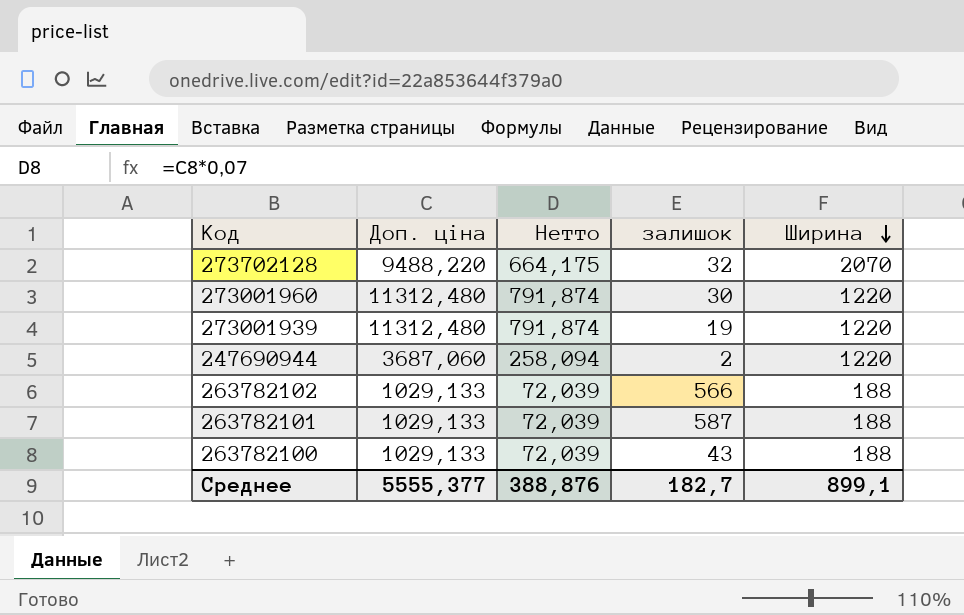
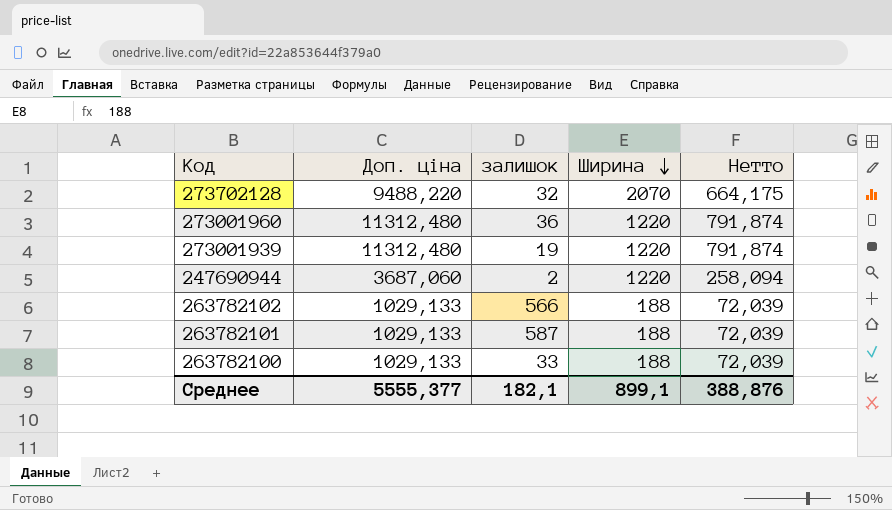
column Нетто | position: 3 -> 5
273001960 | залишок: 30 -> 36
263782100 | залишок: 43 -> 33
Среднее | залишок: 182,7 -> 182,1

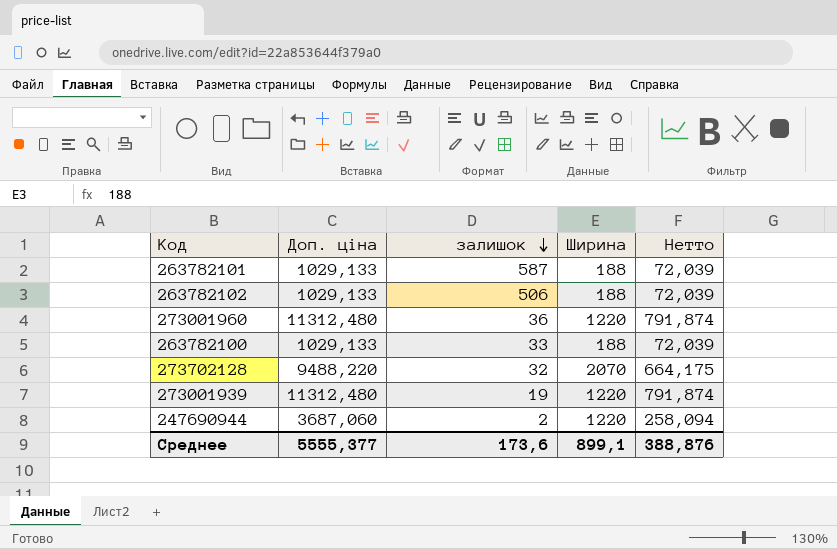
row order: Ширина descending -> залишок descending
263782102 | залишок: 566 -> 506
Среднее | залишок: 182,1 -> 173,6

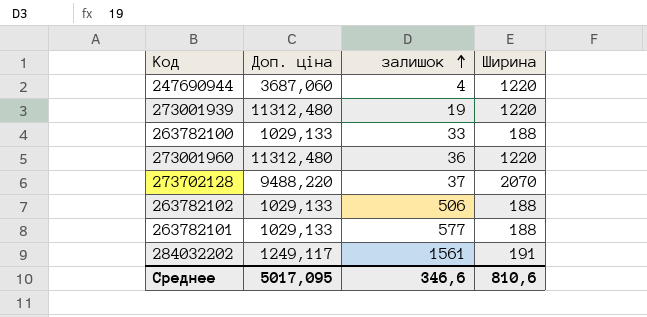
row order: залишок descending -> залишок ascending
column Нетто | formula: [Доп. ціна] * 0,07 -> none
247690944 | залишок: 2 -> 4
273702128 | залишок: 32 -> 37
263782101 | залишок: 587 -> 577
row 284032202: none -> 1249,117 | 1561 | 191
Среднее | Доп. ціна: 5555,377 -> 5017,095
Среднее | залишок: 173,6 -> 346,6
Среднее | Ширина: 899,1 -> 810,6

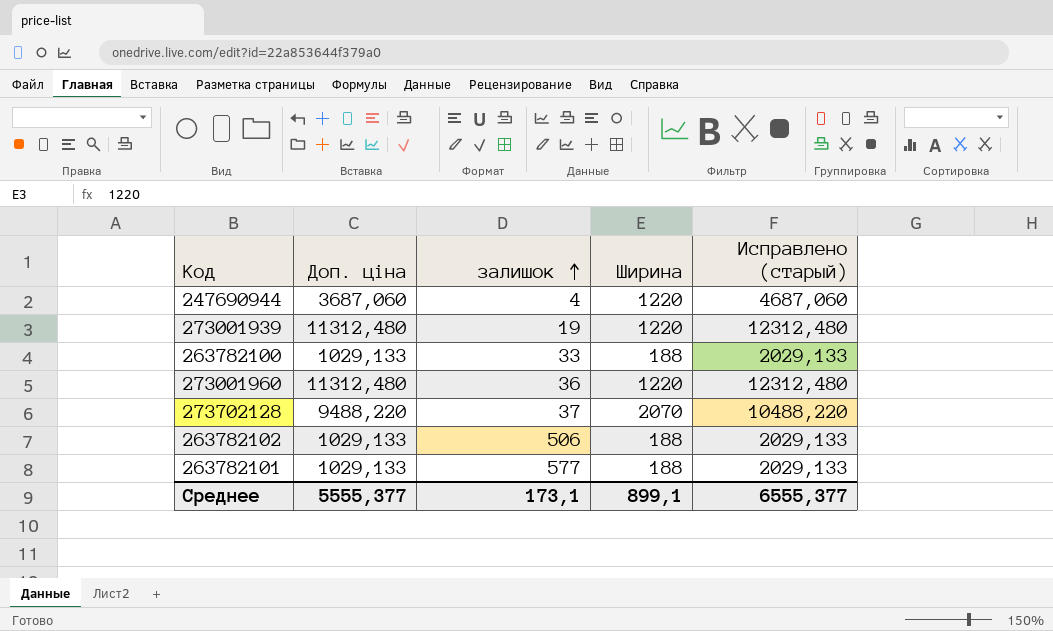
column Исправлено (старый) | formula: none -> [Доп. ціна] + 1000
row 284032202: 1249,117 | 1561 | 191 -> none
Среднее | Доп. ціна: 5017,095 -> 5555,377
Среднее | залишок: 346,6 -> 173,1
Среднее | Ширина: 810,6 -> 899,1

